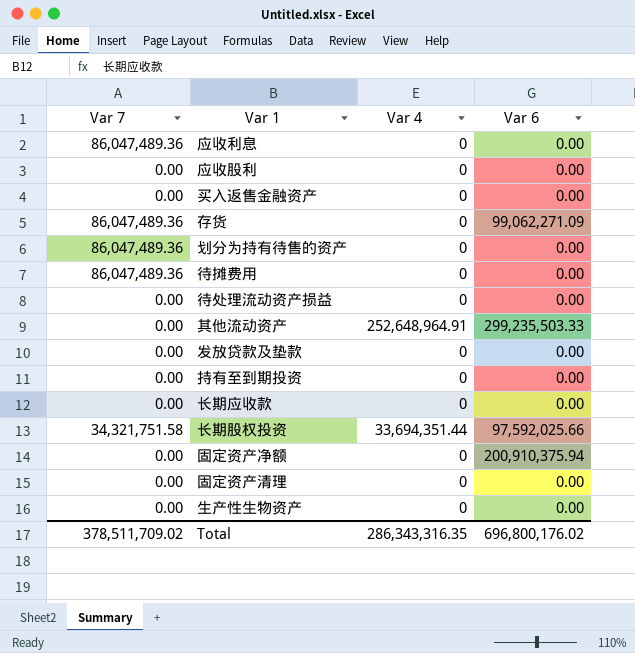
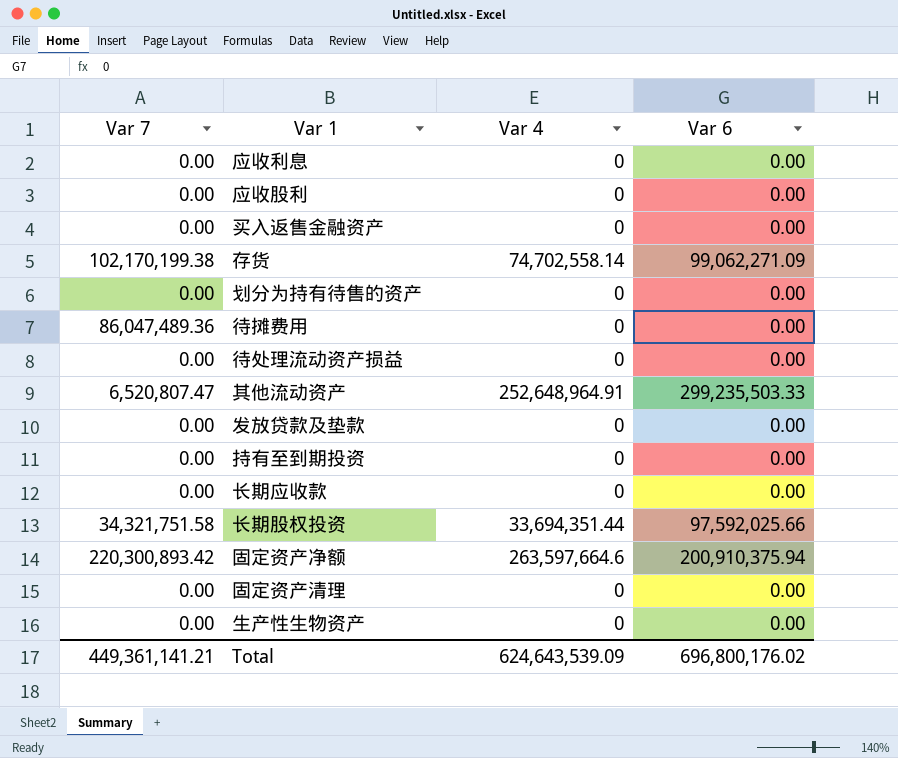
应收利息 | Var 7: 86,047,489.36 -> 0.00
存货 | Var 7: 86,047,489.36 -> 102,170,199.38
存货 | Var 4: 0 -> 74,702,558.14
划分为持有待售的资产 | Var 7: 86,047,489.36 -> 0.00
其他流动资产 | Var 7: 0.00 -> 6,520,807.47
固定资产净额 | Var 7: 0.00 -> 220,300,893.42
固定资产净额 | Var 4: 0 -> 263,597,664.6
Total | Var 7: 378,511,709.02 -> 449,361,141.21
Total | Var 4: 286,343,316.35 -> 624,643,539.09

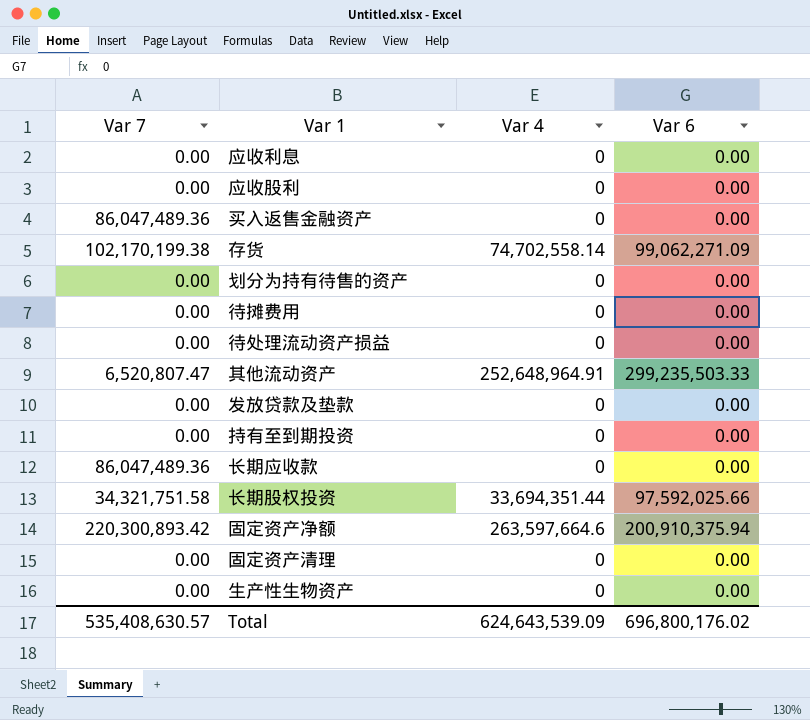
买入返售金融资产 | Var 7: 0.00 -> 86,047,489.36
待摊费用 | Var 7: 86,047,489.36 -> 0.00
长期应收款 | Var 7: 0.00 -> 86,047,489.36
Total | Var 7: 449,361,141.21 -> 535,408,630.57

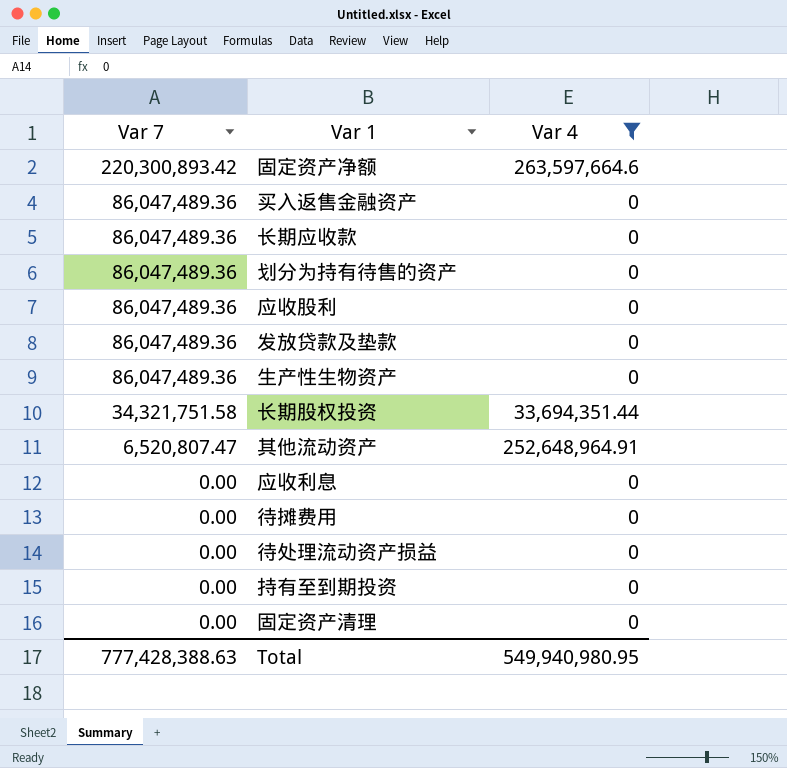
filter: none -> Var 4 != 74,702,558.14
row order: none -> Var 7 descending
column Var 6 | position: 4 -> none
划分为持有待售的资产 | Var 7: 0.00 -> 86,047,489.36
应收股利 | Var 7: 0.00 -> 86,047,489.36
发放贷款及垫款 | Var 7: 0.00 -> 86,047,489.36
生产性生物资产 | Var 7: 0.00 -> 86,047,489.36
Total | Var 7: 535,408,630.57 -> 777,428,388.63
Total | Var 4: 624,643,539.09 -> 549,940,980.95

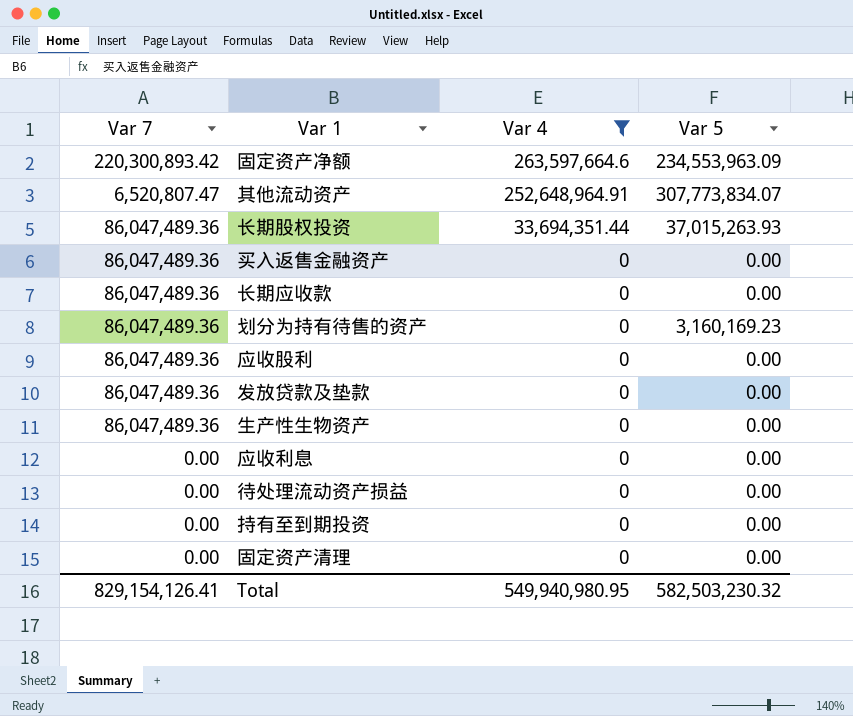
row order: Var 7 descending -> Var 4 descending
column Var 5 | position: none -> 4
row 待摊费用: 0.00 | 0 -> none
长期股权投资 | Var 7: 34,321,751.58 -> 86,047,489.36
Total | Var 7: 777,428,388.63 -> 829,154,126.41

